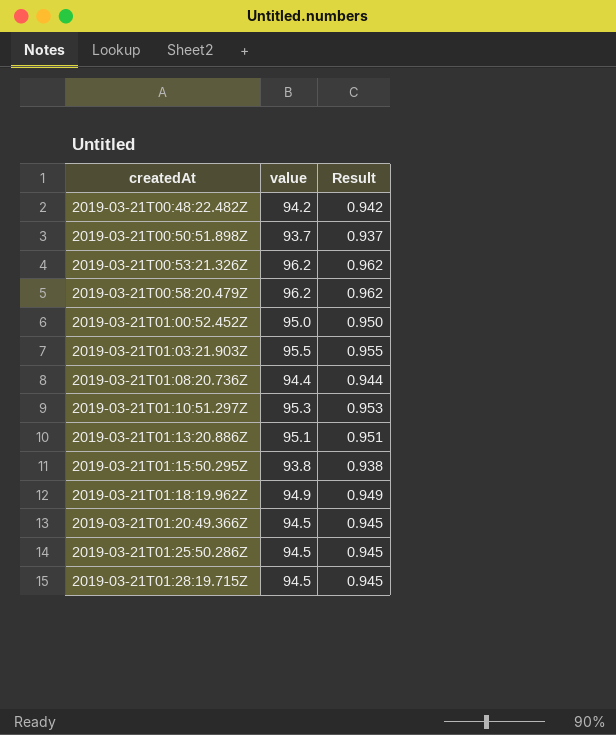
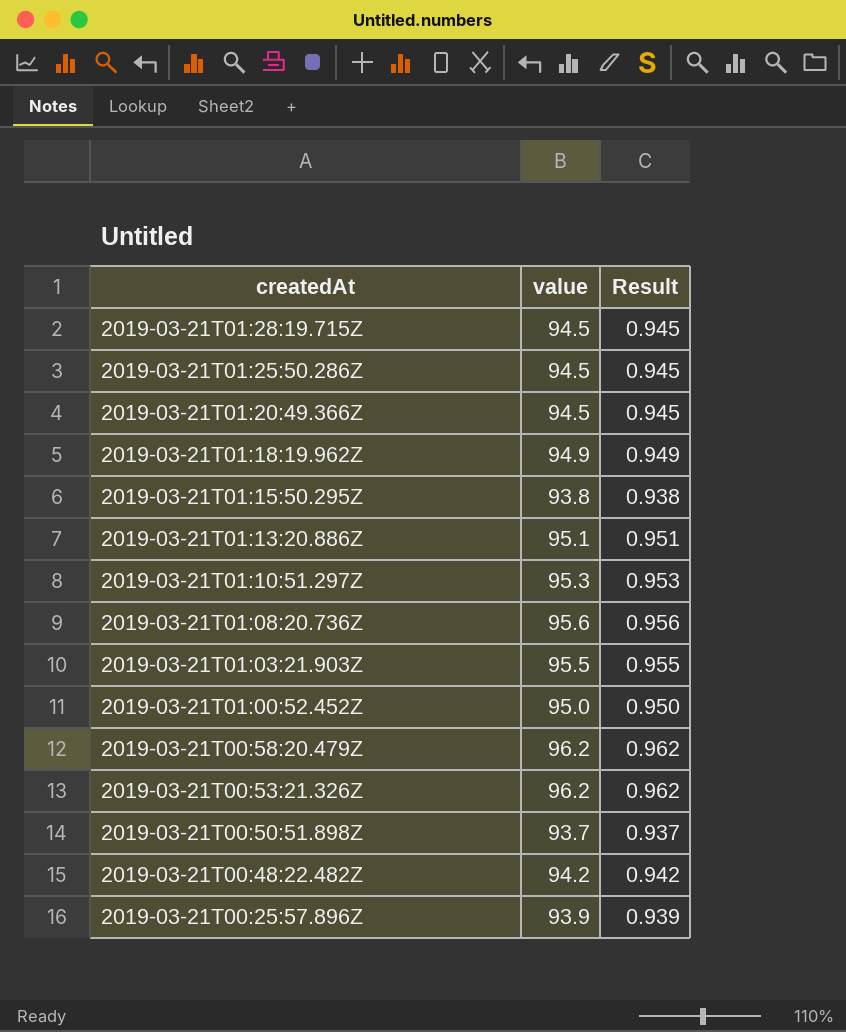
row order: createdAt ascending -> createdAt descending
2019-03-21T01:08:20.736Z | value: 94.4 -> 95.6
2019-03-21T01:08:20.736Z | Result: 0.944 -> 0.956
row 2019-03-21T00:25:57.896Z: none -> 93.9 | 0.939

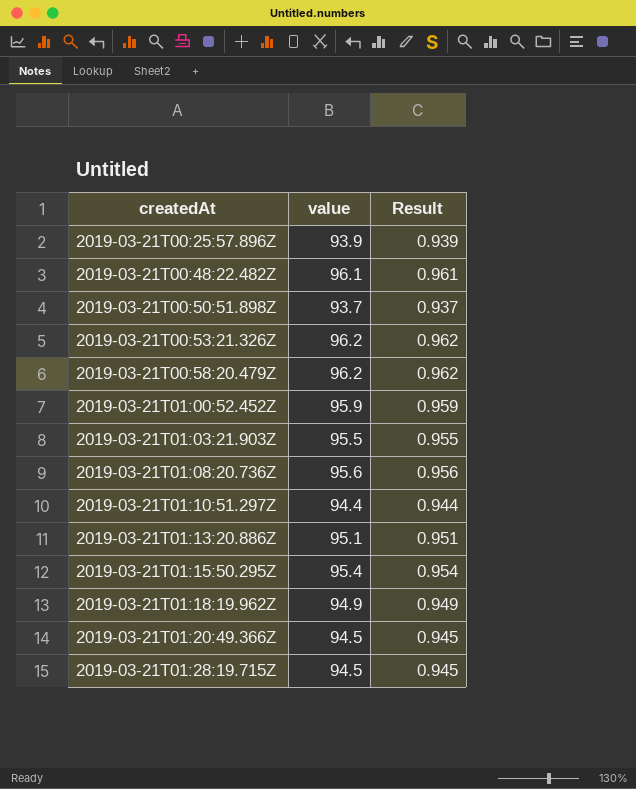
row order: createdAt descending -> createdAt ascending
row 2019-03-21T01:25:50.286Z: 94.5 | 0.945 -> none
2019-03-21T00:48:22.482Z | value: 94.2 -> 96.1
2019-03-21T00:48:22.482Z | Result: 0.942 -> 0.961
2019-03-21T01:00:52.452Z | value: 95.0 -> 95.9
2019-03-21T01:00:52.452Z | Result: 0.950 -> 0.959
2019-03-21T01:10:51.297Z | value: 95.3 -> 94.4
2019-03-21T01:10:51.297Z | Result: 0.953 -> 0.944
2019-03-21T01:15:50.295Z | value: 93.8 -> 95.4
2019-03-21T01:15:50.295Z | Result: 0.938 -> 0.954

